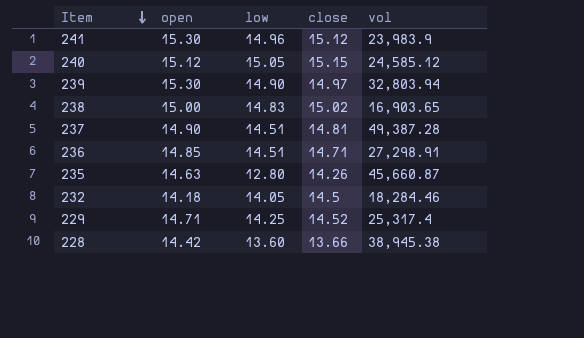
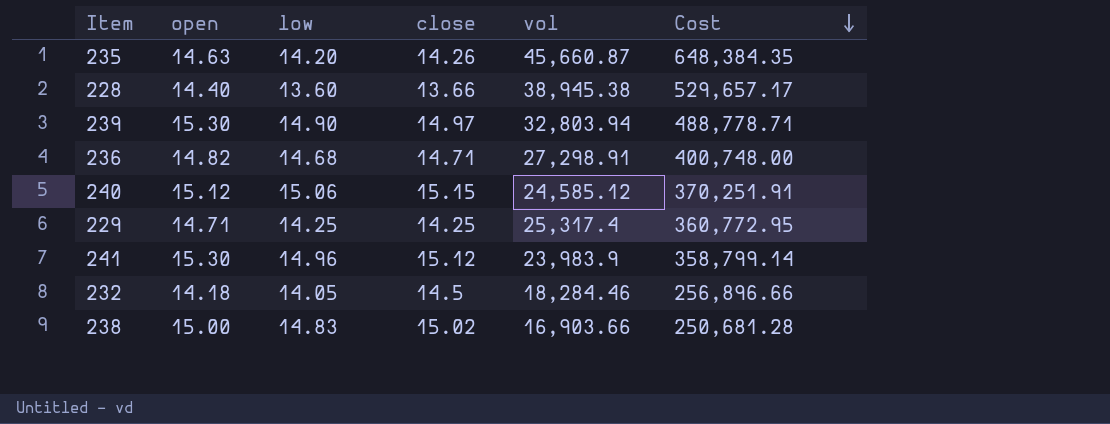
row order: Item descending -> Cost descending
column Cost | formula: none -> [low] * [vol]
row 237: 14.90 | 14.51 | 14.81 | 49,387.28 -> none
235 | low: 12.80 -> 14.20
228 | open: 14.42 -> 14.40
236 | open: 14.85 -> 14.82
236 | low: 14.51 -> 14.68
240 | low: 15.05 -> 15.06
229 | close: 14.52 -> 14.25
238 | vol: 16,903.65 -> 16,903.66

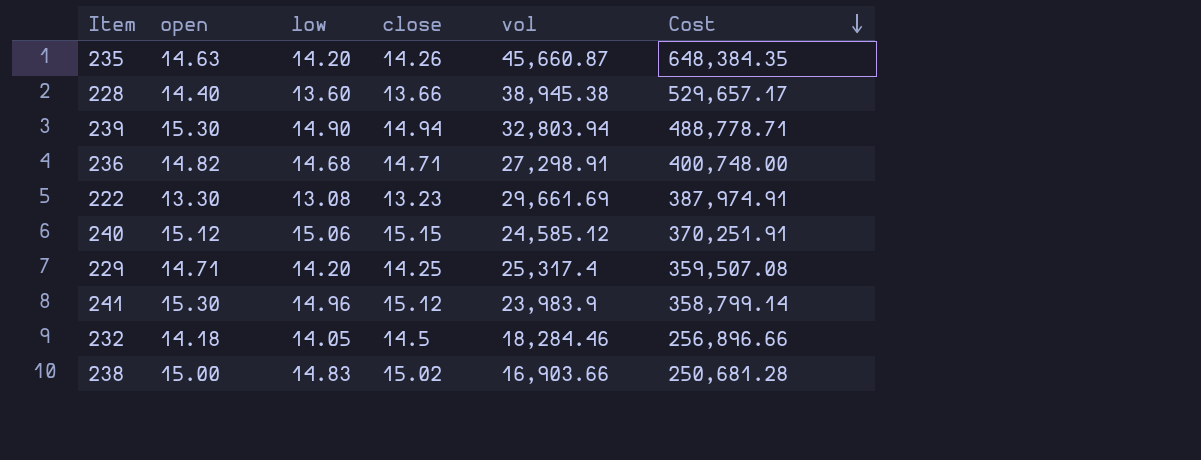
239 | close: 14.97 -> 14.94
row 222: none -> 13.30 | 13.08 | 13.23 | 29,661.69 | 387,974.91
229 | low: 14.25 -> 14.20
229 | Cost: 360,772.95 -> 359,507.08

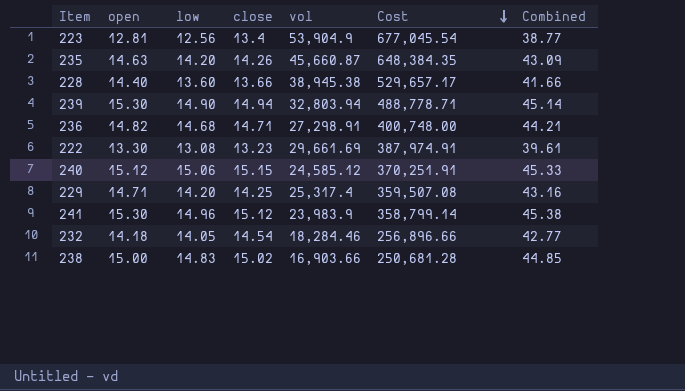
column Combined | formula: none -> [open] + [low] + [close]
row 223: none -> 12.81 | 12.56 | 13.4 | 53,904.9 | 677,045.54 | 38.77
232 | close: 14.5 -> 14.54

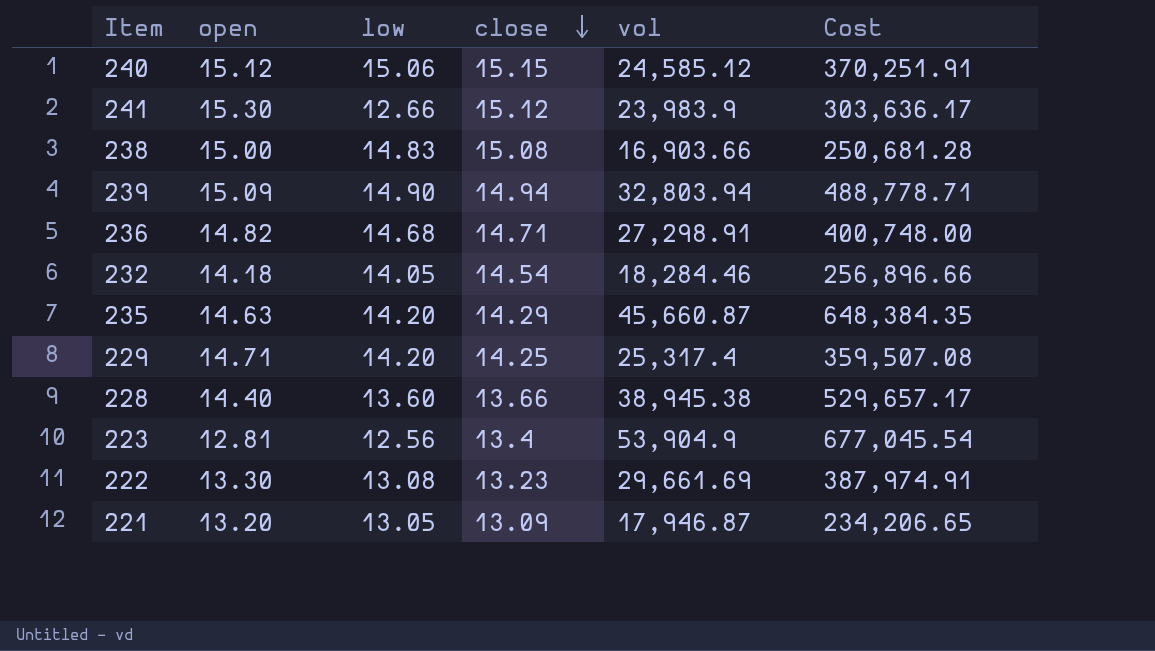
row order: Cost descending -> close descending
column Combined | formula: [open] + [low] + [close] -> none
241 | low: 14.96 -> 12.66
241 | Cost: 358,799.14 -> 303,636.17
238 | close: 15.02 -> 15.08
239 | open: 15.30 -> 15.09
235 | close: 14.26 -> 14.29
row 221: none -> 13.20 | 13.05 | 13.09 | 17,946.87 | 234,206.65

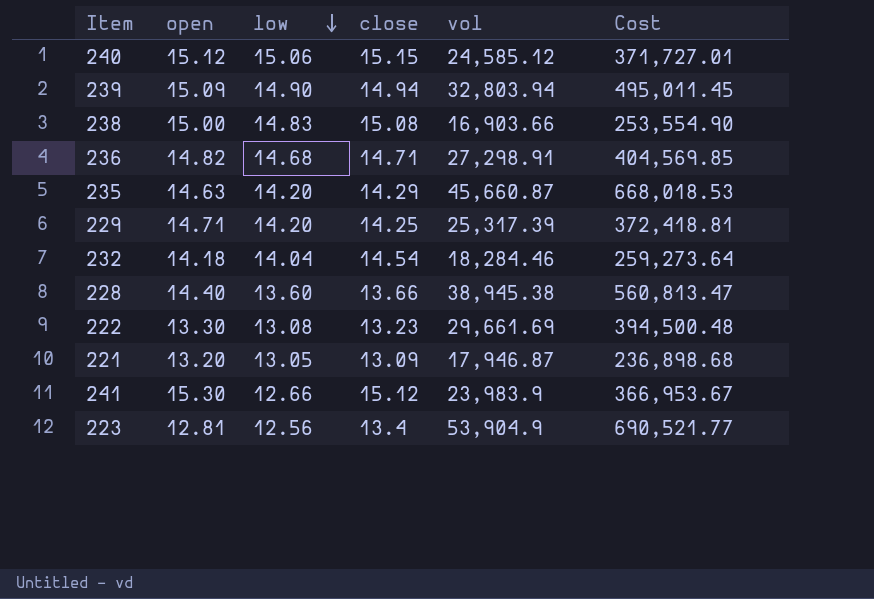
row order: close descending -> low descending
column Cost | formula: [low] * [vol] -> [open] * [vol]
229 | vol: 25,317.4 -> 25,317.39
232 | low: 14.05 -> 14.04

